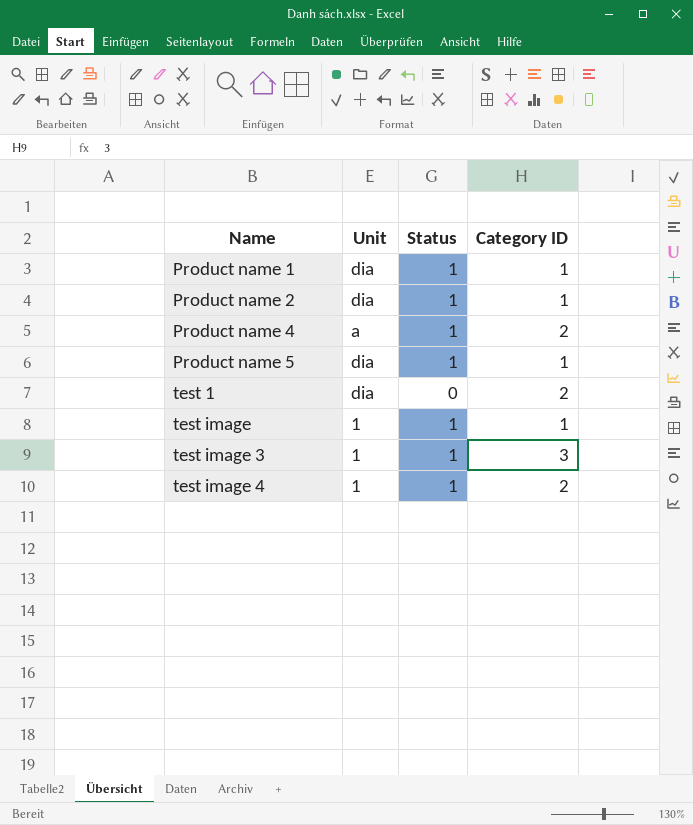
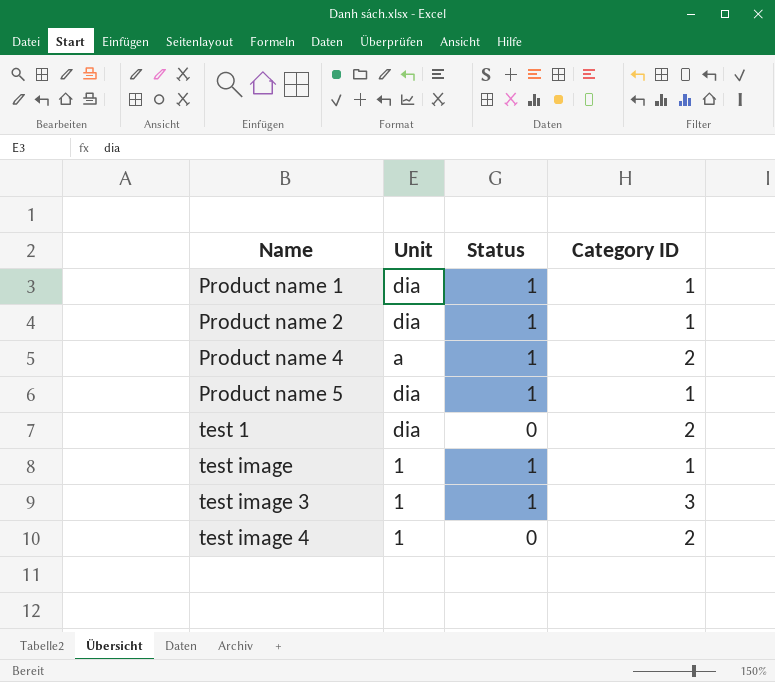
test image 4 | Status: 1 -> 0

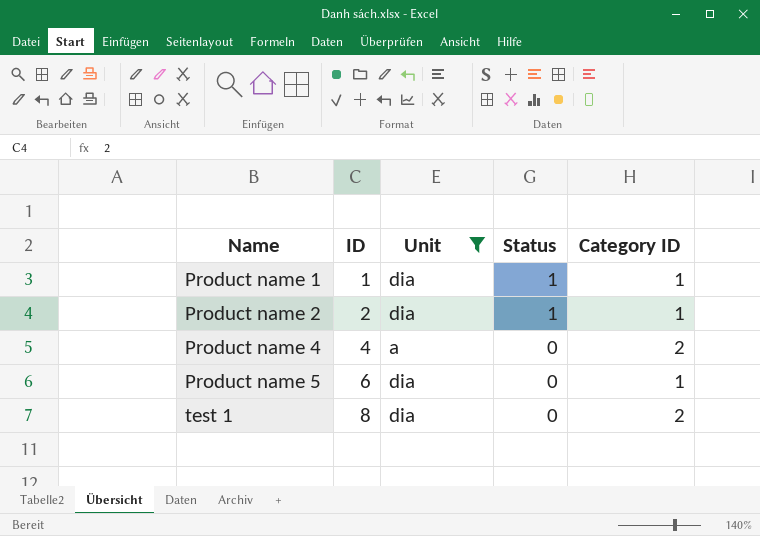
filter: none -> Unit != 1
column ID | position: none -> 2
Product name 4 | Status: 1 -> 0
Product name 5 | Status: 1 -> 0

